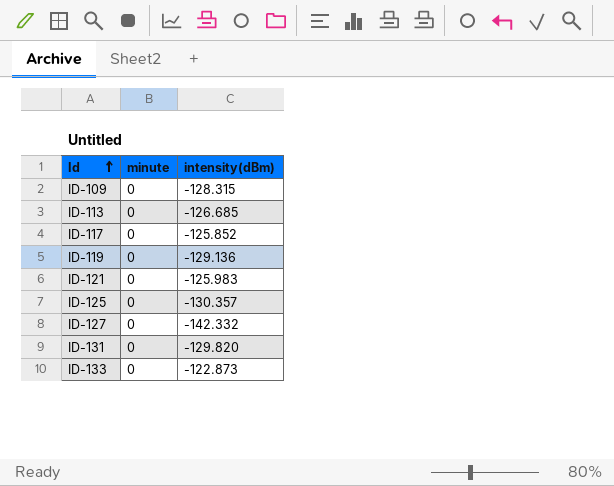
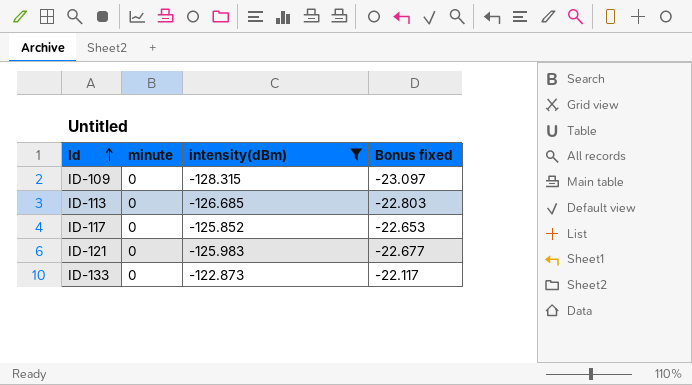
filter: none -> intensity(dBm) >= -128.315
column Bonus fixed | formula: none -> [intensity(dBm)] * 0.18

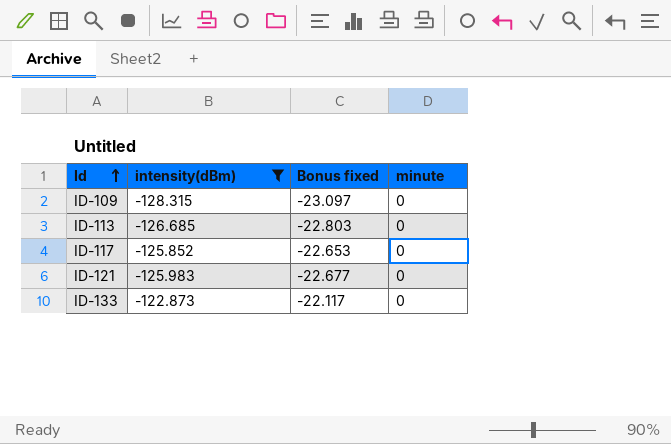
column minute | position: 2 -> 4

